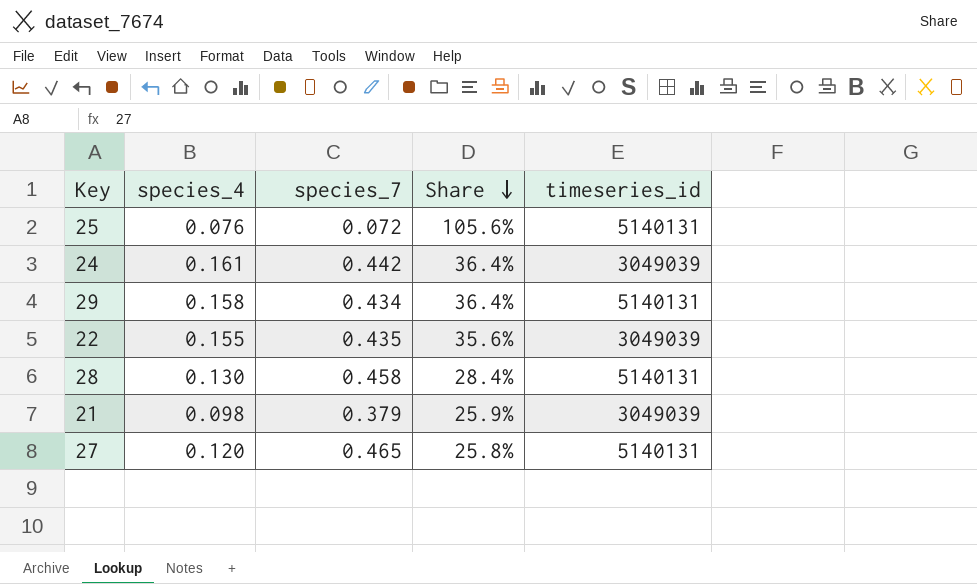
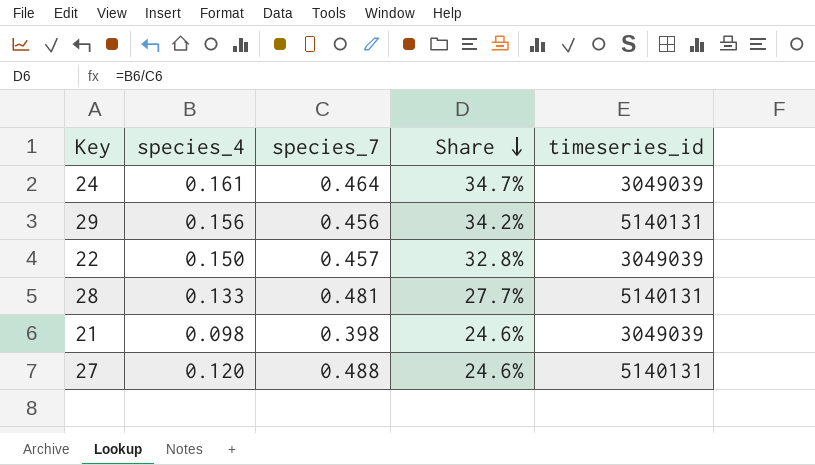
row 25: 0.076 | 0.072 | 105.6% | 5140131 -> none
24 | species_7: 0.442 -> 0.464
24 | Share: 36.4% -> 34.7%
29 | species_4: 0.158 -> 0.156
29 | species_7: 0.434 -> 0.456
29 | Share: 36.4% -> 34.2%
22 | species_4: 0.155 -> 0.150
22 | species_7: 0.435 -> 0.457
22 | Share: 35.6% -> 32.8%
28 | species_4: 0.130 -> 0.133
28 | species_7: 0.458 -> 0.481
28 | Share: 28.4% -> 27.7%
21 | species_7: 0.379 -> 0.398
21 | Share: 25.9% -> 24.6%
27 | species_7: 0.465 -> 0.488
27 | Share: 25.8% -> 24.6%

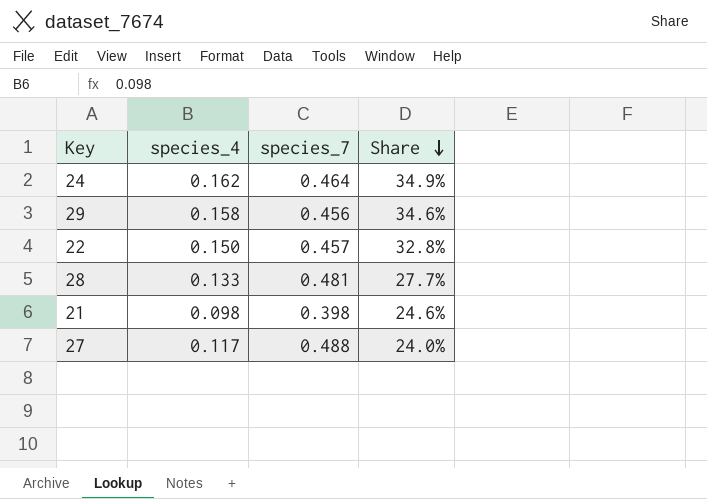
column timeseries_id | position: 5 -> none
24 | species_4: 0.161 -> 0.162
24 | Share: 34.7% -> 34.9%
29 | species_4: 0.156 -> 0.158
29 | Share: 34.2% -> 34.6%
27 | species_4: 0.120 -> 0.117
27 | Share: 24.6% -> 24.0%

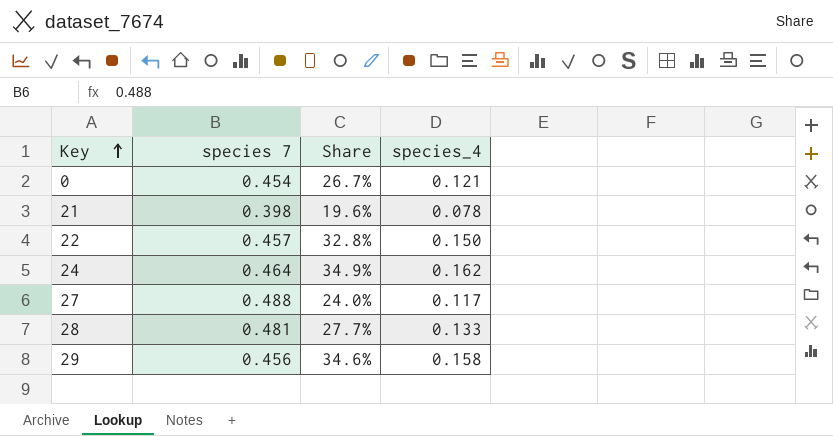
row order: Share descending -> Key ascending
column name: species_7 -> species 7
column species_4 | position: 2 -> 4
row 0: none -> 0.454 | 26.7% | 0.121
21 | Share: 24.6% -> 19.6%
21 | species_4: 0.098 -> 0.078

